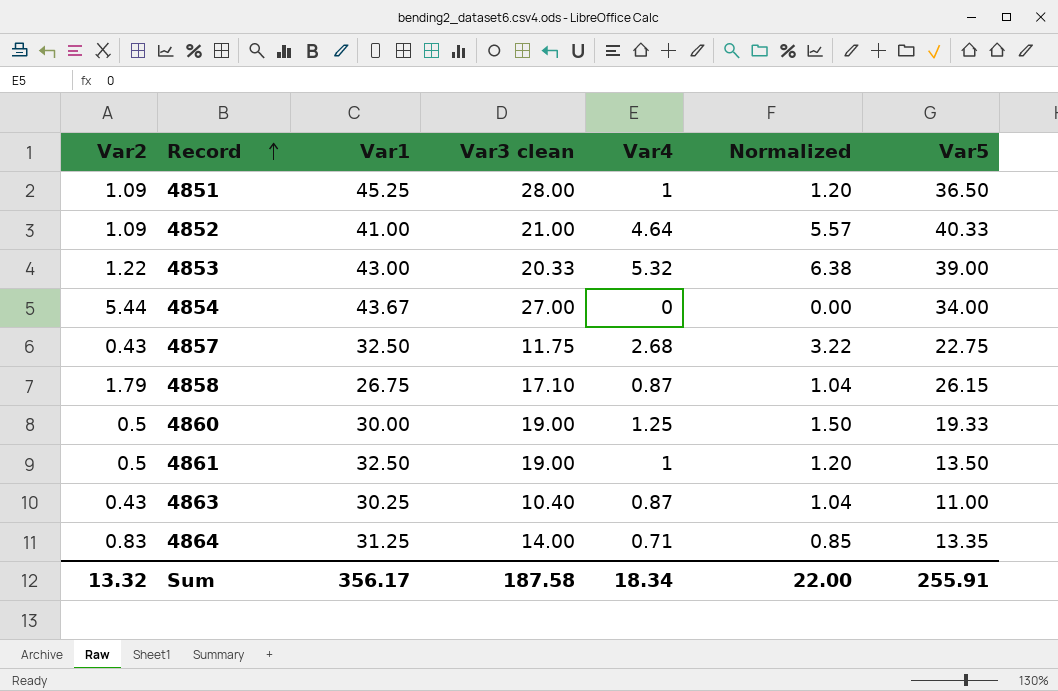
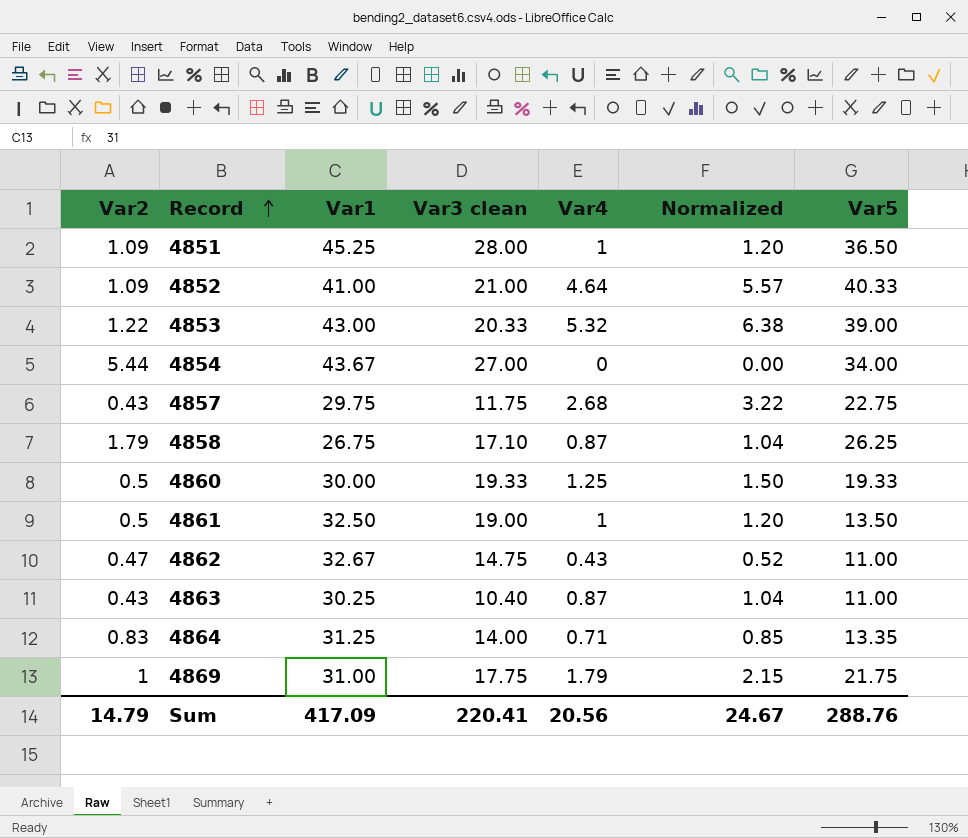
4857 | Var1: 32.50 -> 29.75
4858 | Var5: 26.15 -> 26.25
4860 | Var3 clean: 19.00 -> 19.33
row 4862: none -> 0.47 | 32.67 | 14.75 | 0.43 | 0.52 | 11.00
row 4869: none -> 1 | 31.00 | 17.75 | 1.79 | 2.15 | 21.75
Sum | Var2: 13.32 -> 14.79
Sum | Var1: 356.17 -> 417.09
Sum | Var3 clean: 187.58 -> 220.41
Sum | Var4: 18.34 -> 20.56
Sum | Normalized: 22.00 -> 24.67
Sum | Var5: 255.91 -> 288.76

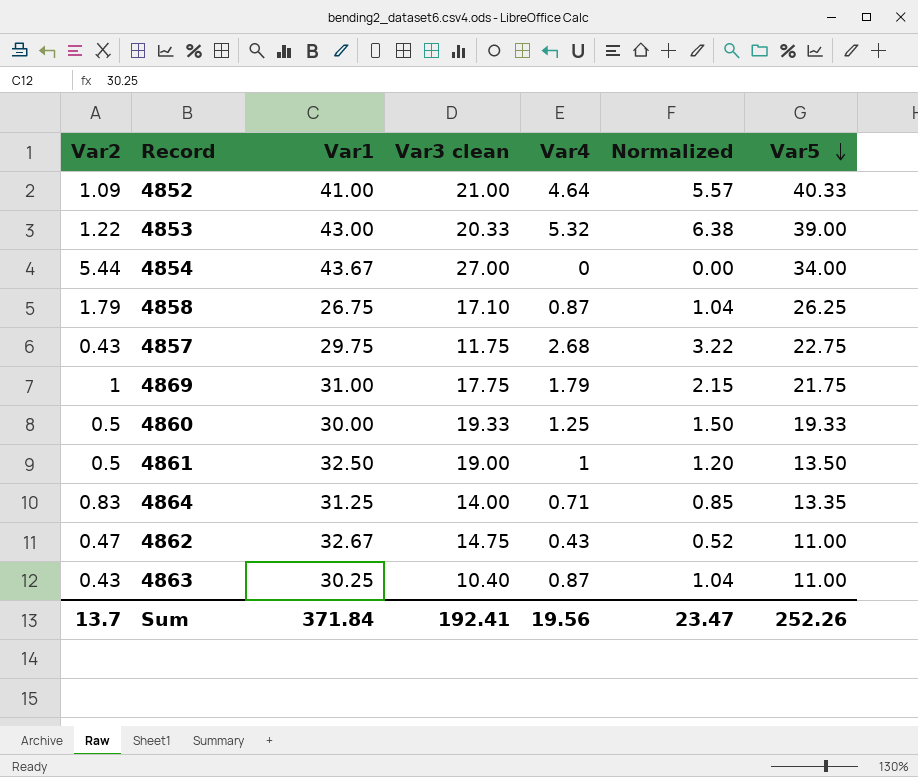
row order: Record ascending -> Var5 descending
row 4851: 1.09 | 45.25 | 28.00 | 1 | 1.20 | 36.50 -> none
Sum | Var2: 14.79 -> 13.7
Sum | Var1: 417.09 -> 371.84
Sum | Var3 clean: 220.41 -> 192.41
Sum | Var4: 20.56 -> 19.56
Sum | Normalized: 24.67 -> 23.47
Sum | Var5: 288.76 -> 252.26

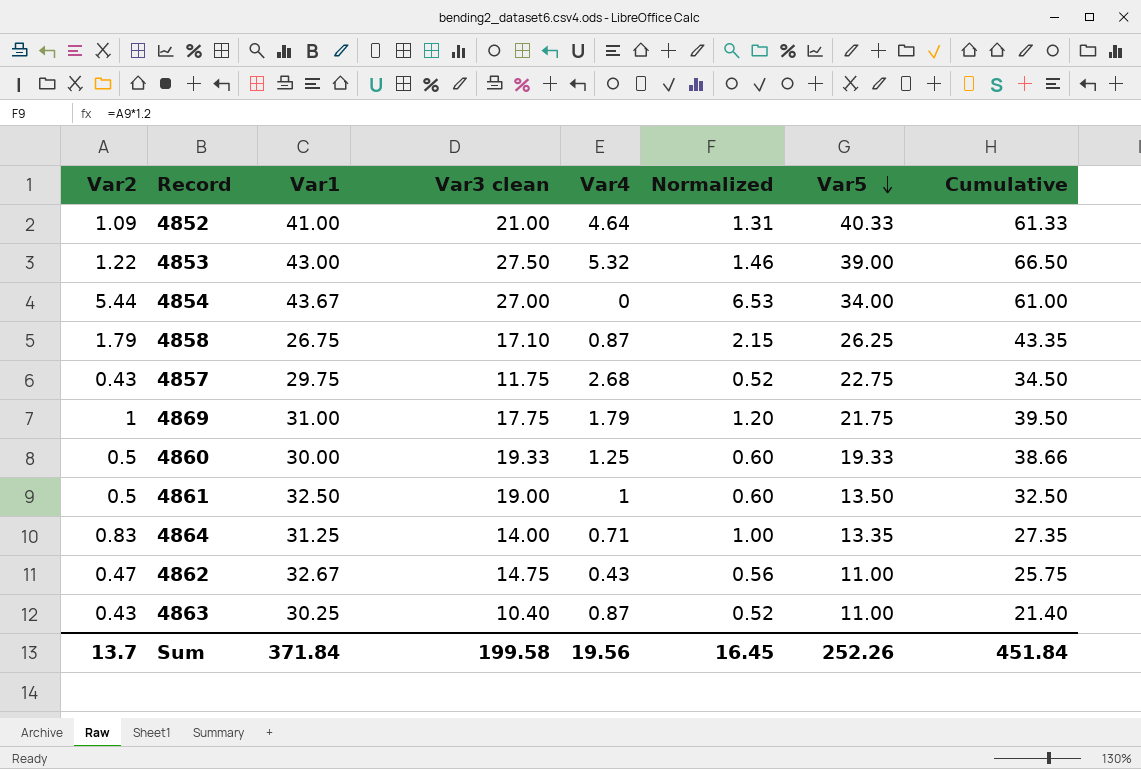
column Normalized | formula: [Var4] * 1.2 -> [Var2] * 1.2
column Cumulative | formula: none -> [Var3 clean] + [Var5]
4853 | Var3 clean: 20.33 -> 27.50
Sum | Var3 clean: 192.41 -> 199.58
Sum | Normalized: 23.47 -> 16.45

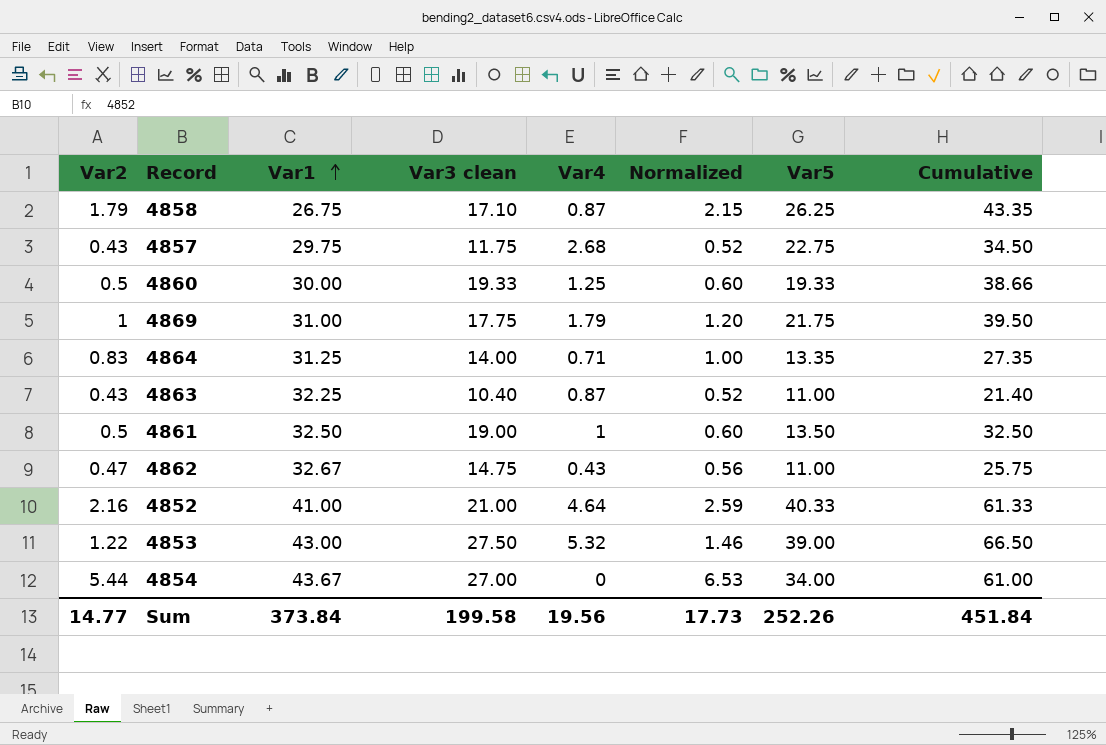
row order: Var5 descending -> Var1 ascending
4863 | Var1: 30.25 -> 32.25
4852 | Var2: 1.09 -> 2.16
4852 | Normalized: 1.31 -> 2.59
Sum | Var2: 13.7 -> 14.77
Sum | Var1: 371.84 -> 373.84
Sum | Normalized: 16.45 -> 17.73

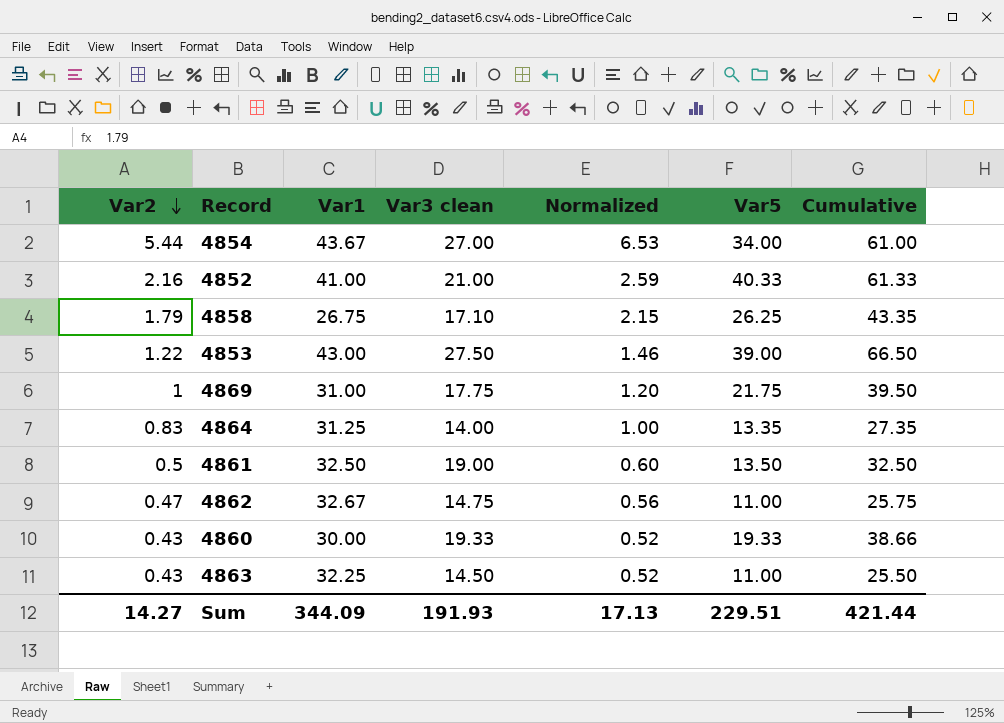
row order: Var1 ascending -> Var2 descending
column Var4 | position: 5 -> none
row 4857: 0.43 | 29.75 | 11.75 | 2.68 | 0.52 | 22.75 | 34.50 -> none
4860 | Var2: 0.5 -> 0.43
4860 | Normalized: 0.60 -> 0.52
4863 | Var3 clean: 10.40 -> 14.50
4863 | Cumulative: 21.40 -> 25.50
Sum | Var2: 14.77 -> 14.27
Sum | Var1: 373.84 -> 344.09
Sum | Var3 clean: 199.58 -> 191.93
Sum | Normalized: 17.73 -> 17.13
Sum | Var5: 252.26 -> 229.51
Sum | Cumulative: 451.84 -> 421.44

